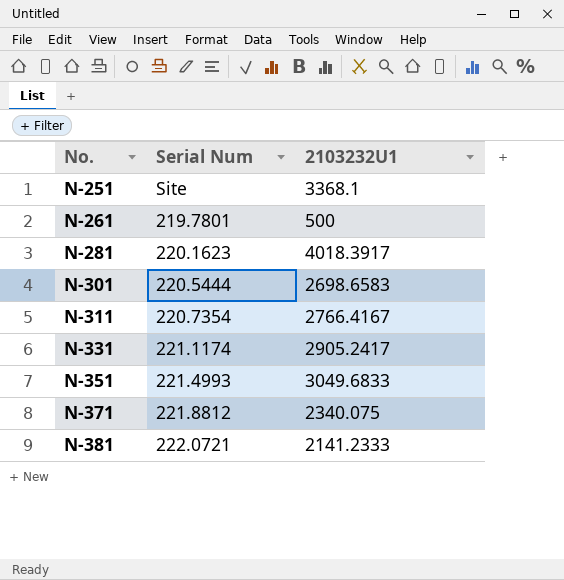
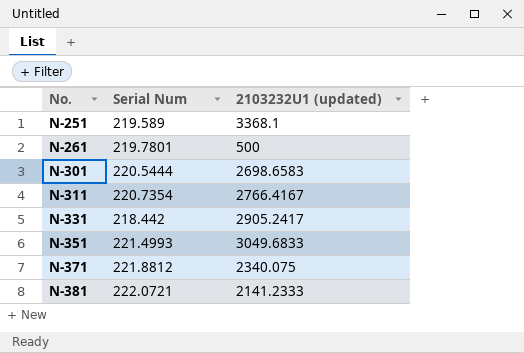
column name: 2103232U1 -> 2103232U1 (updated)
row N-281: 220.1623 | 4018.3917 -> none
N-251 | Serial Num: Site -> 219.589
N-331 | Serial Num: 221.1174 -> 218.442

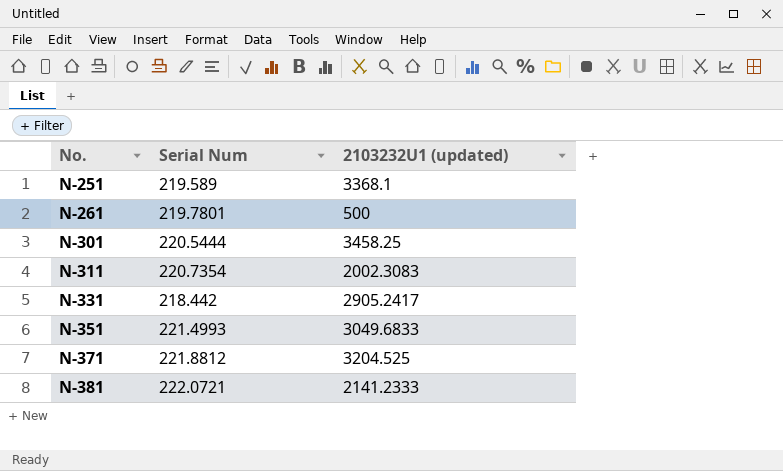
N-301 | 2103232U1 (updated): 2698.6583 -> 3458.25
N-311 | 2103232U1 (updated): 2766.4167 -> 2002.3083
N-371 | 2103232U1 (updated): 2340.075 -> 3204.525

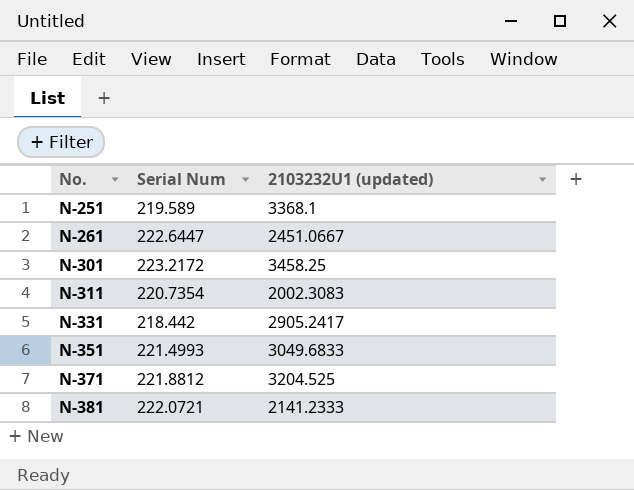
N-261 | Serial Num: 219.7801 -> 222.6447
N-261 | 2103232U1 (updated): 500 -> 2451.0667
N-301 | Serial Num: 220.5444 -> 223.2172

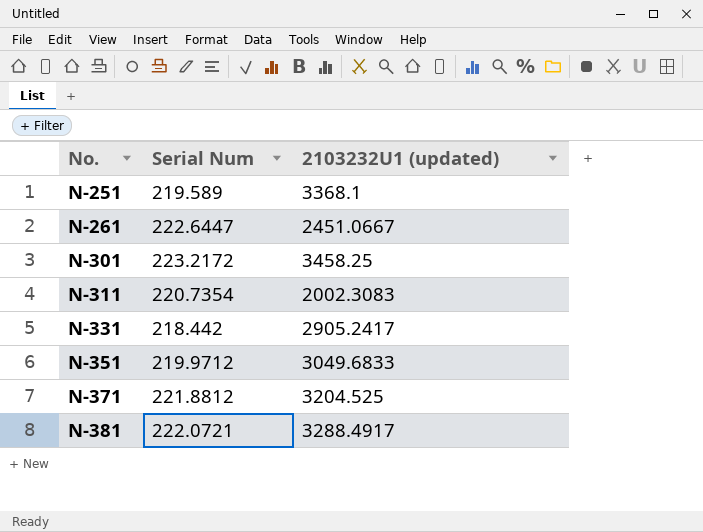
N-351 | Serial Num: 221.4993 -> 219.9712
N-381 | 2103232U1 (updated): 2141.2333 -> 3288.4917

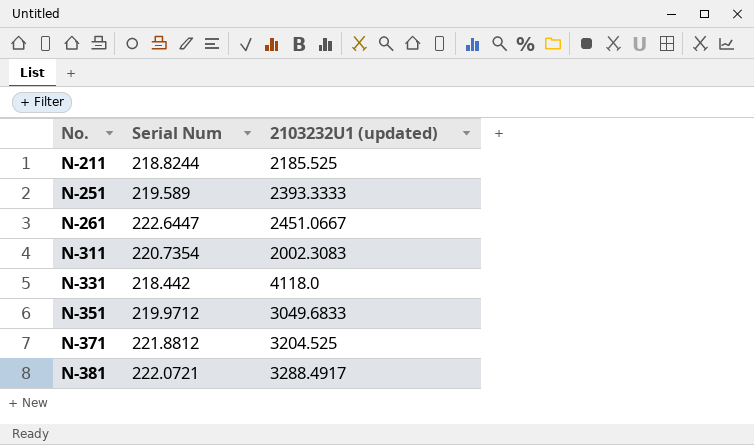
row N-301: 223.2172 | 3458.25 -> none
row N-211: none -> 218.8244 | 2185.525
N-251 | 2103232U1 (updated): 3368.1 -> 2393.3333
N-331 | 2103232U1 (updated): 2905.2417 -> 4118.0

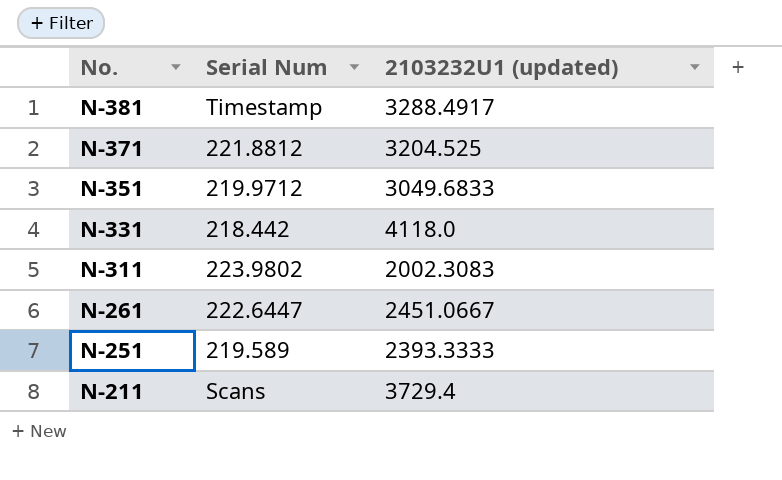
row order: No. ascending -> No. descending
N-381 | Serial Num: 222.0721 -> Timestamp
N-311 | Serial Num: 220.7354 -> 223.9802
N-211 | Serial Num: 218.8244 -> Scans
N-211 | 2103232U1 (updated): 2185.525 -> 3729.4

